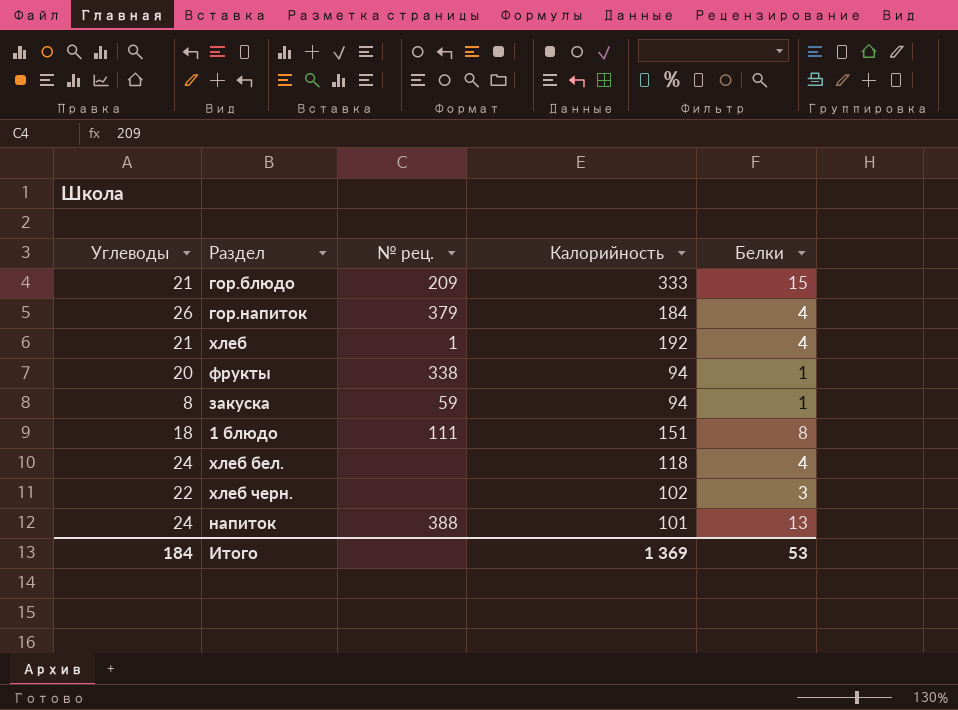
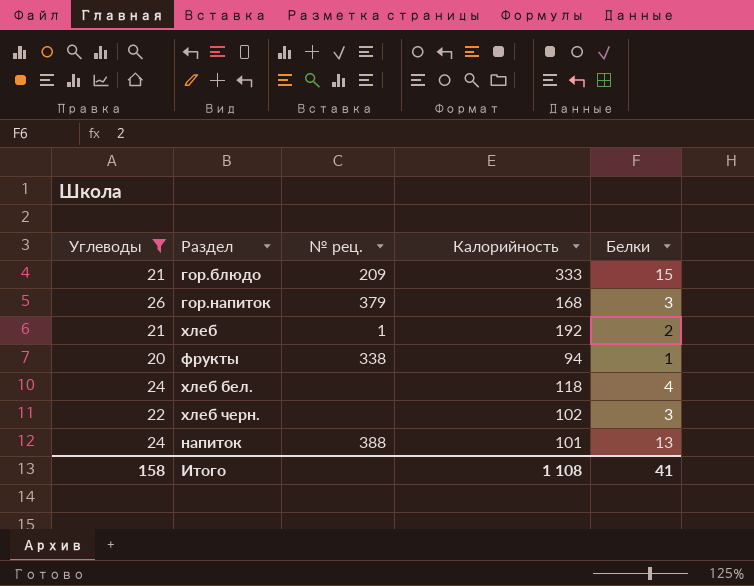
filter: none -> Углеводы >= 20
гор.напиток | Калорийность: 184 -> 168
гор.напиток | Белки: 4 -> 3
хлеб | Белки: 4 -> 2
Итого | Углеводы: 184 -> 158
Итого | Калорийность: 1 369 -> 1 108
Итого | Белки: 53 -> 41

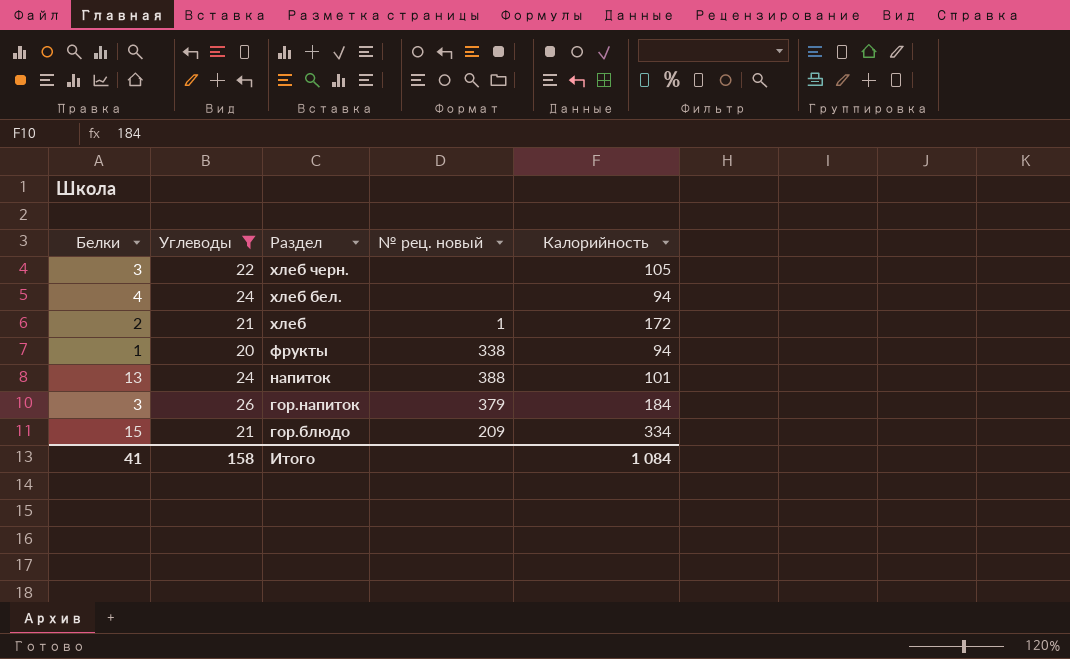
row order: none -> Раздел descending
column Белки | position: 5 -> 1
column name: № рец. -> № рец. новый
хлеб черн. | Калорийность: 102 -> 105
хлеб бел. | Калорийность: 118 -> 94
хлеб | Калорийность: 192 -> 172
гор.напиток | Калорийность: 168 -> 184
гор.блюдо | Калорийность: 333 -> 334
Итого | Калорийность: 1 108 -> 1 084

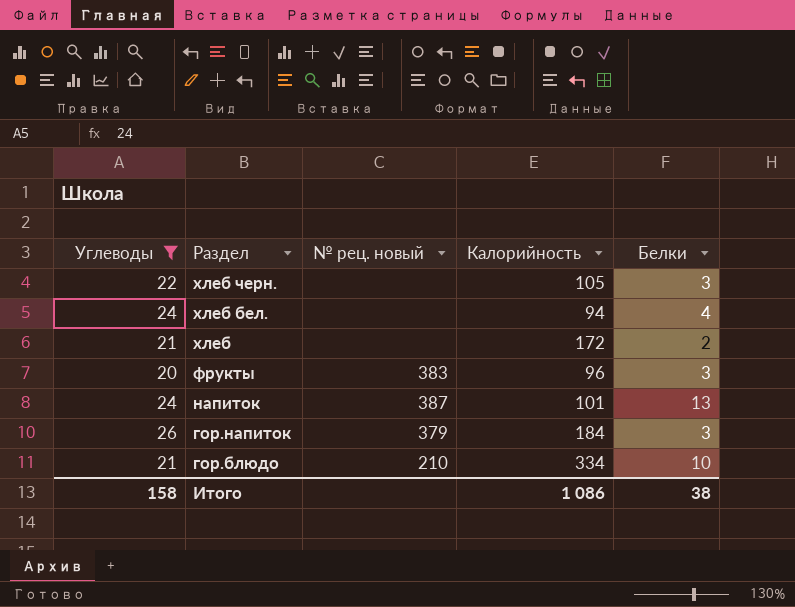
column Белки | position: 1 -> 5
хлеб | № рец. новый: 1 -> none
фрукты | № рец. новый: 338 -> 383
фрукты | Калорийность: 94 -> 96
фрукты | Белки: 1 -> 3
напиток | № рец. новый: 388 -> 387
гор.блюдо | № рец. новый: 209 -> 210
гор.блюдо | Белки: 15 -> 10
Итого | Калорийность: 1 084 -> 1 086
Итого | Белки: 41 -> 38

